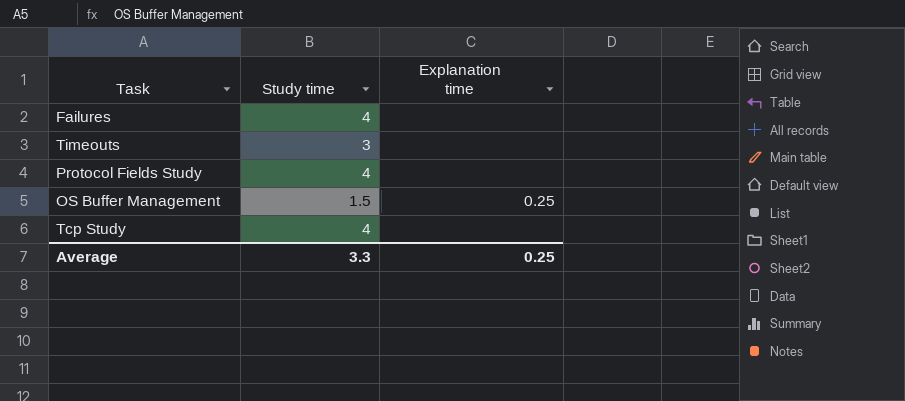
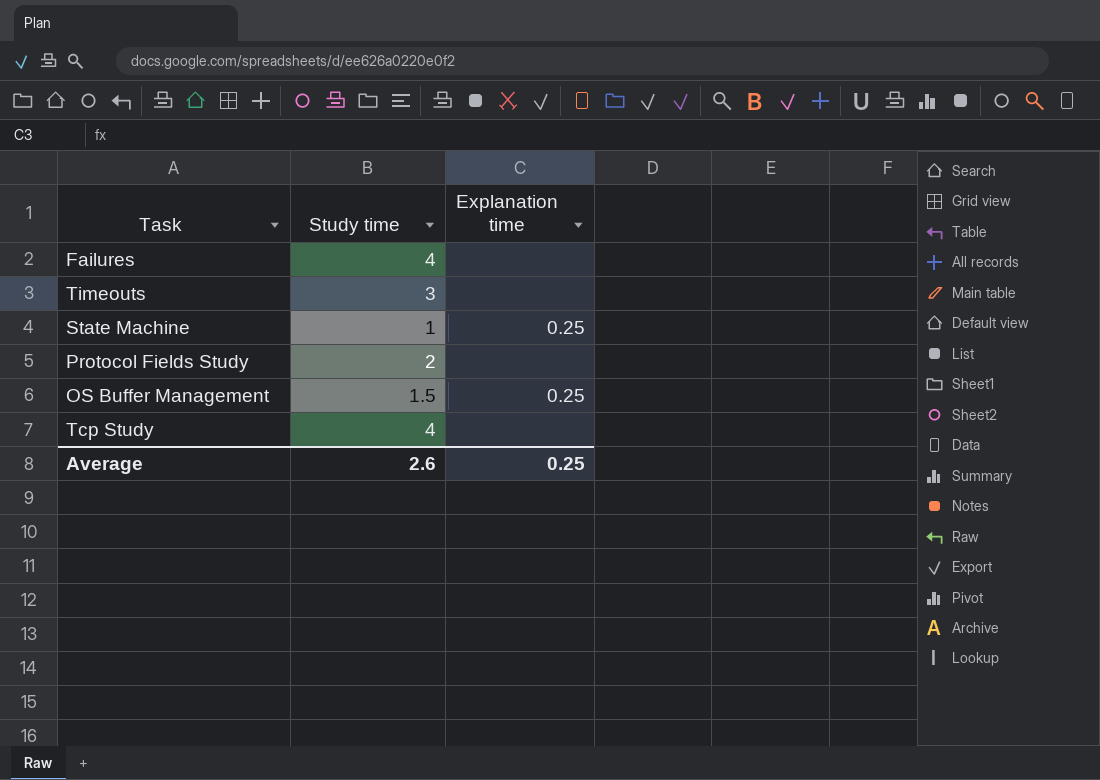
row State Machine: none -> 1 | 0.25
Protocol Fields Study | Study time: 4 -> 2
Average | Study time: 3.3 -> 2.6

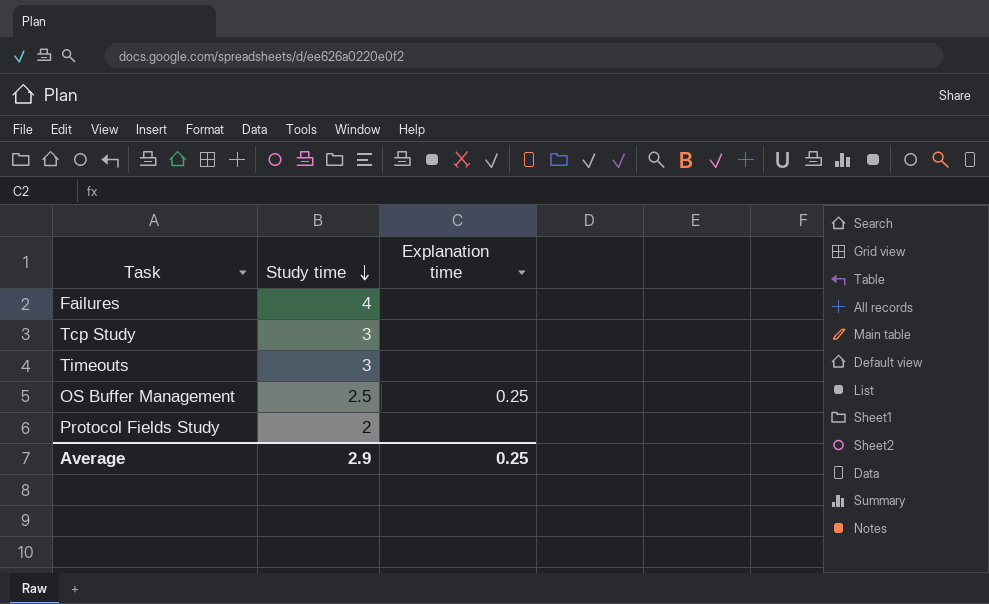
row order: none -> Study time descending
row State Machine: 1 | 0.25 -> none
Tcp Study | Study time: 4 -> 3
OS Buffer Management | Study time: 1.5 -> 2.5
Average | Study time: 2.6 -> 2.9

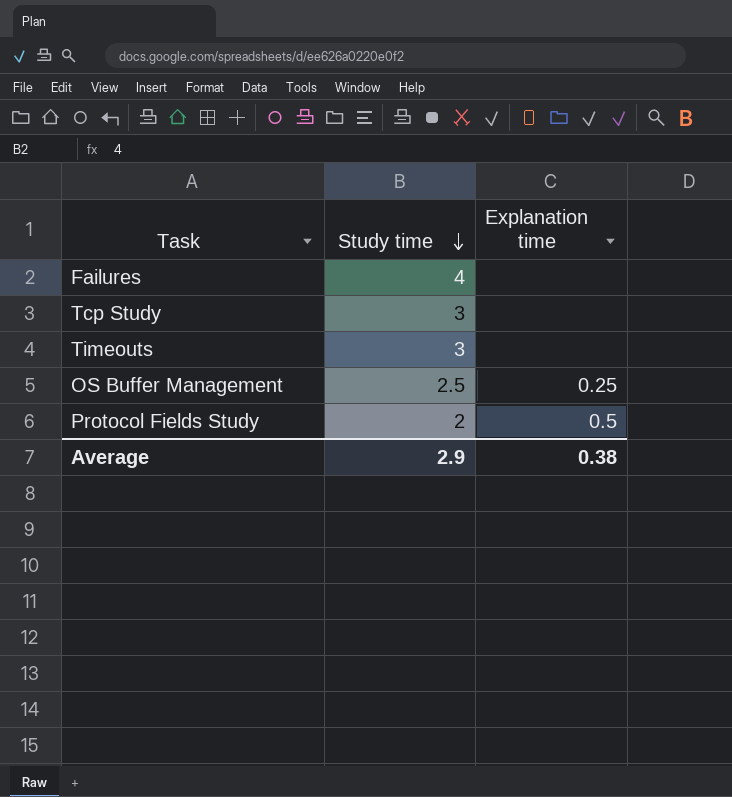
Protocol Fields Study | Explanation time: none -> 0.5
Average | Explanation time: 0.25 -> 0.38

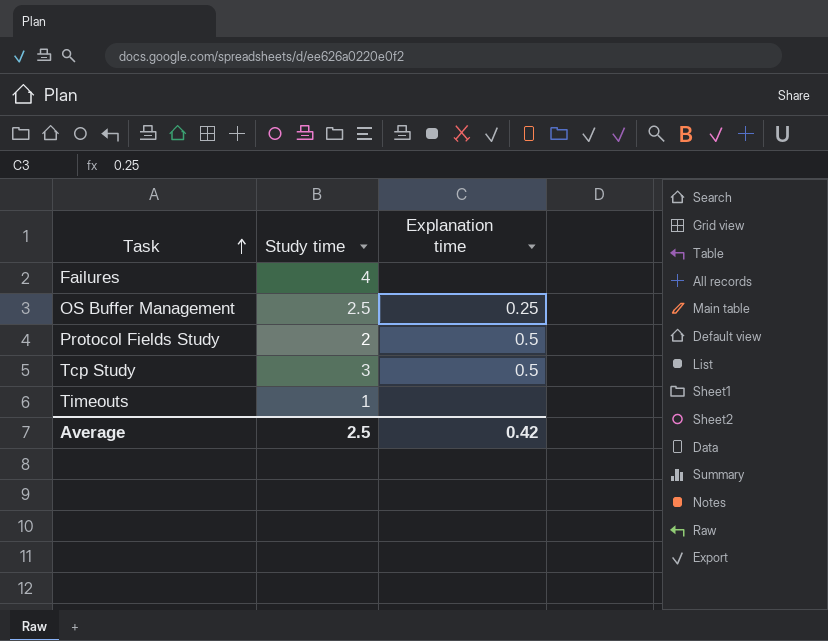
row order: Study time descending -> Task ascending
Tcp Study | Explanation time: none -> 0.5
Timeouts | Study time: 3 -> 1
Average | Study time: 2.9 -> 2.5
Average | Explanation time: 0.38 -> 0.42

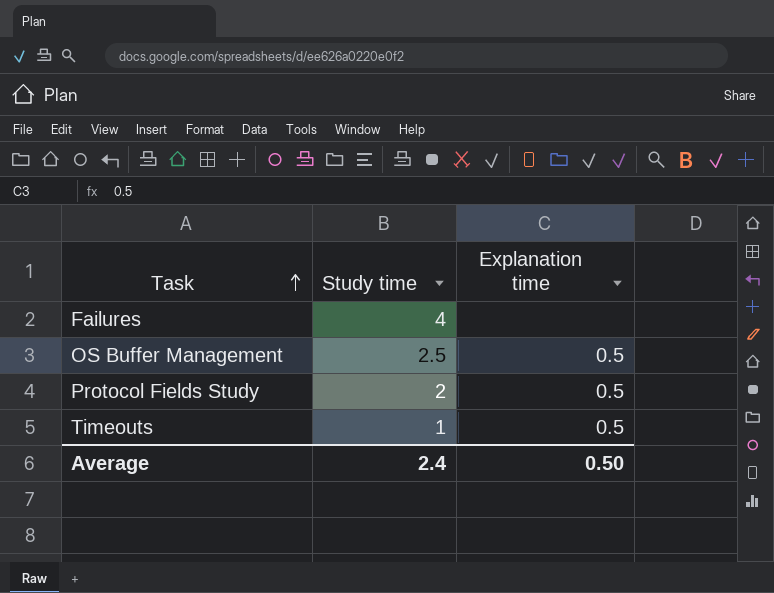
row Tcp Study: 3 | 0.5 -> none
OS Buffer Management | Explanation time: 0.25 -> 0.5
Timeouts | Explanation time: none -> 0.5
Average | Study time: 2.5 -> 2.4
Average | Explanation time: 0.42 -> 0.50

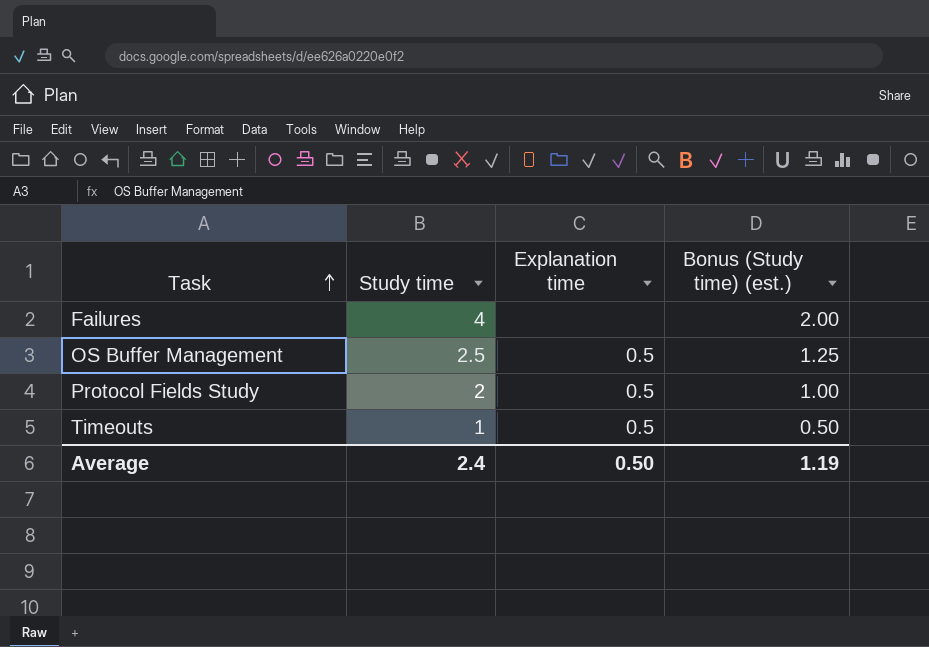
column Bonus (Study time) (est.) | formula: none -> [Study time] * 0.5

